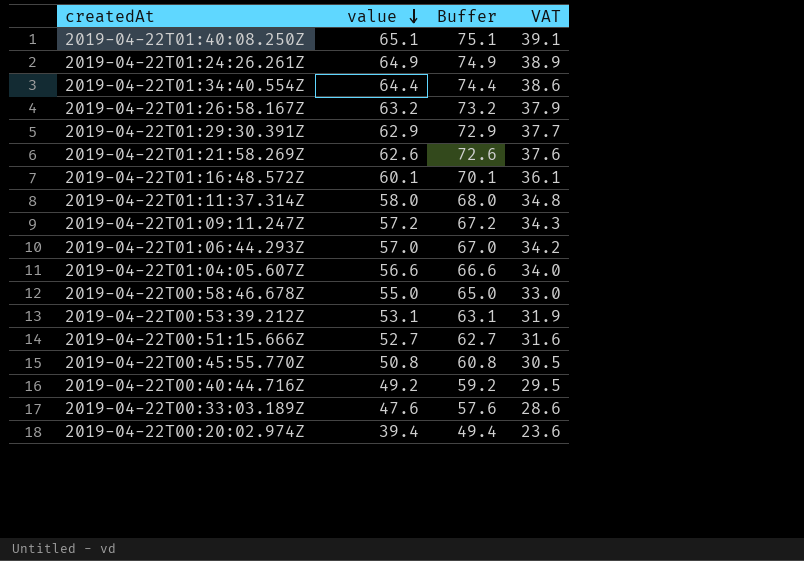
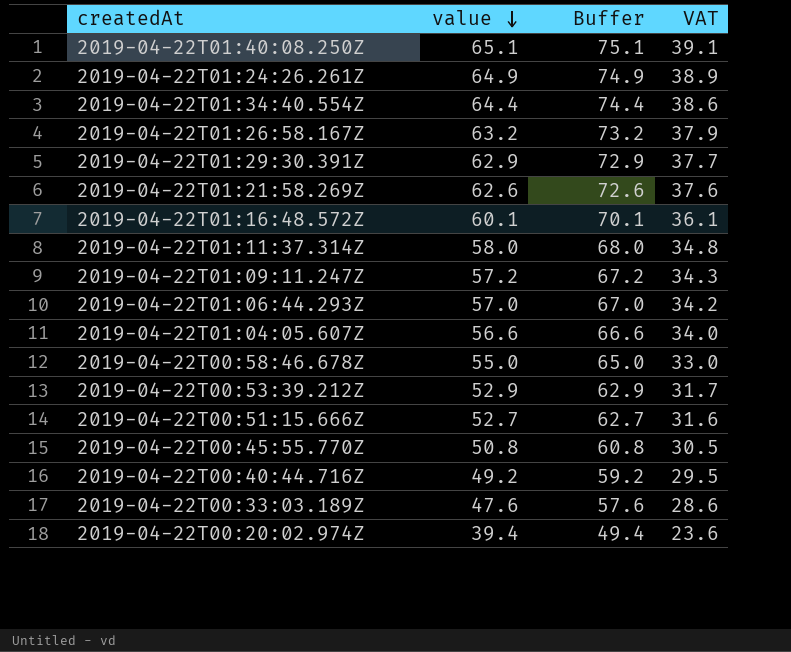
2019-04-22T00:53:39.212Z | value: 53.1 -> 52.9
2019-04-22T00:53:39.212Z | Buffer: 63.1 -> 62.9
2019-04-22T00:53:39.212Z | VAT: 31.9 -> 31.7

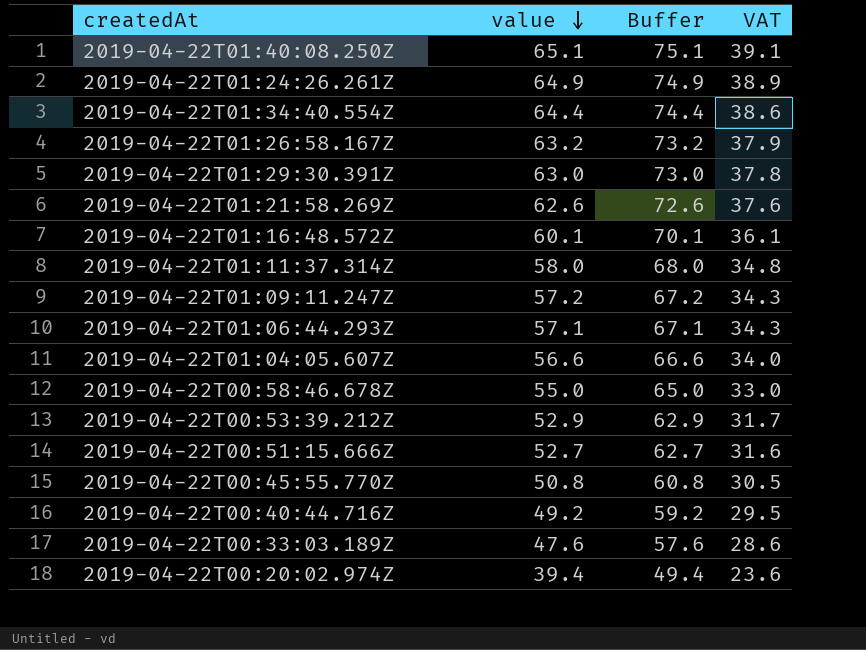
2019-04-22T01:29:30.391Z | value: 62.9 -> 63.0
2019-04-22T01:29:30.391Z | Buffer: 72.9 -> 73.0
2019-04-22T01:29:30.391Z | VAT: 37.7 -> 37.8
2019-04-22T01:06:44.293Z | value: 57.0 -> 57.1
2019-04-22T01:06:44.293Z | Buffer: 67.0 -> 67.1
2019-04-22T01:06:44.293Z | VAT: 34.2 -> 34.3

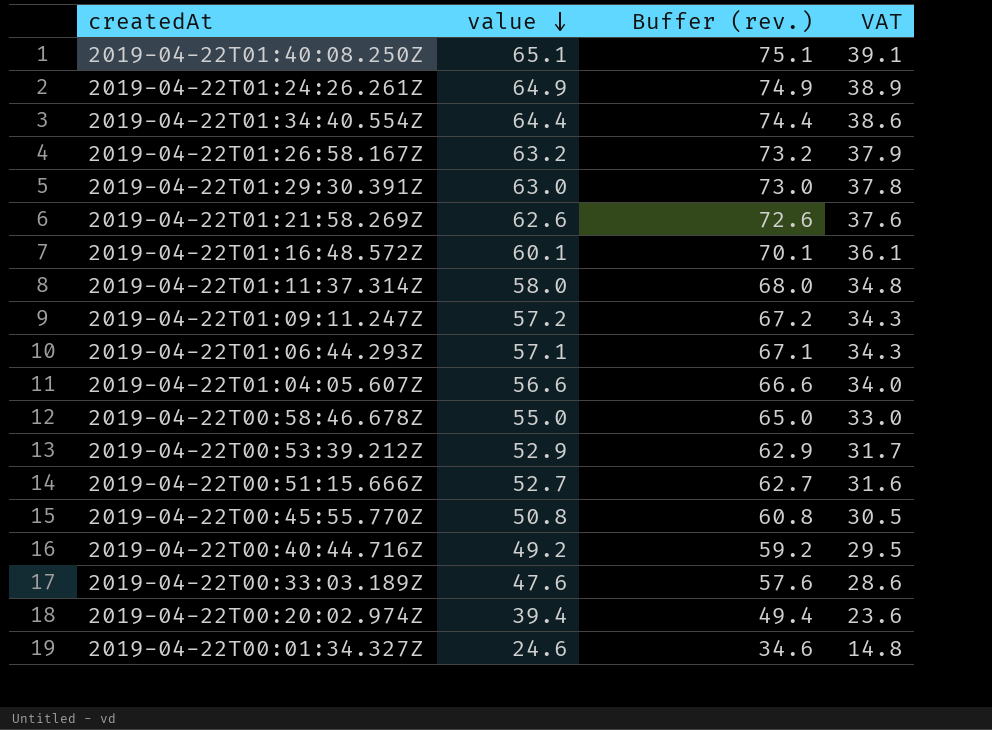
column name: Buffer -> Buffer (rev.)
row 2019-04-22T00:01:34.327Z: none -> 24.6 | 34.6 | 14.8

